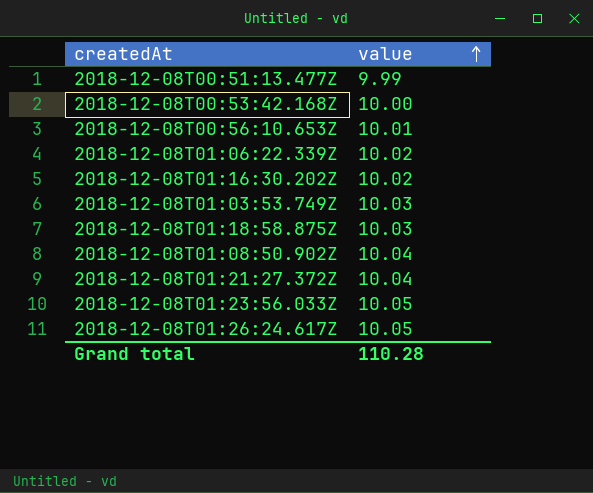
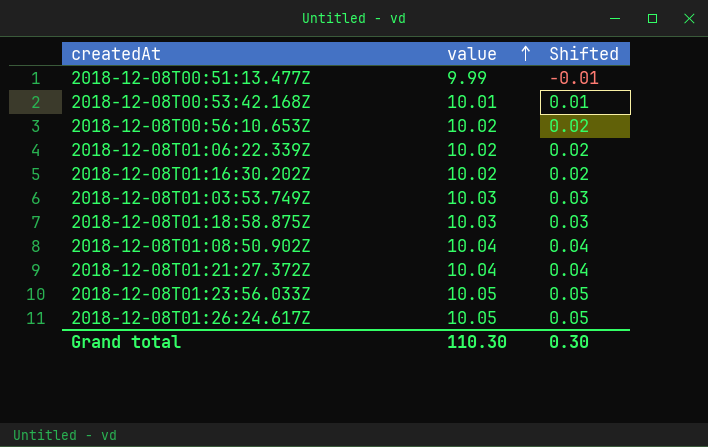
column Shifted | formula: none -> [value] - 10
2018-12-08T00:53:42.168Z | value: 10.00 -> 10.01
2018-12-08T00:56:10.653Z | value: 10.01 -> 10.02
Grand total | value: 110.28 -> 110.30

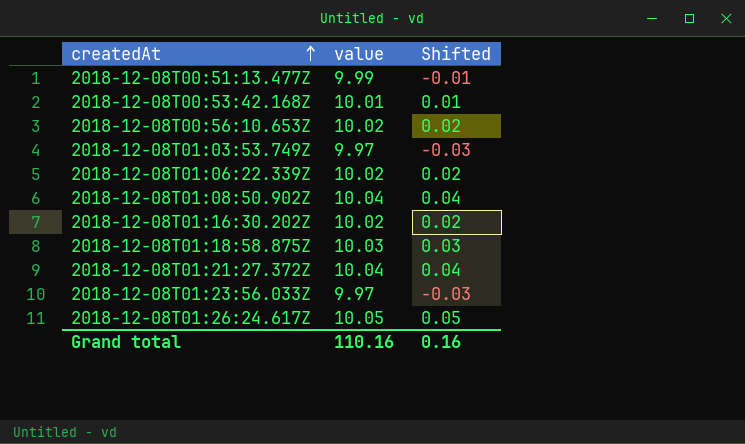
row order: value ascending -> createdAt ascending
2018-12-08T01:03:53.749Z | value: 10.03 -> 9.97
2018-12-08T01:03:53.749Z | Shifted: 0.03 -> -0.03
2018-12-08T01:23:56.033Z | value: 10.05 -> 9.97
2018-12-08T01:23:56.033Z | Shifted: 0.05 -> -0.03
Grand total | value: 110.30 -> 110.16
Grand total | Shifted: 0.30 -> 0.16

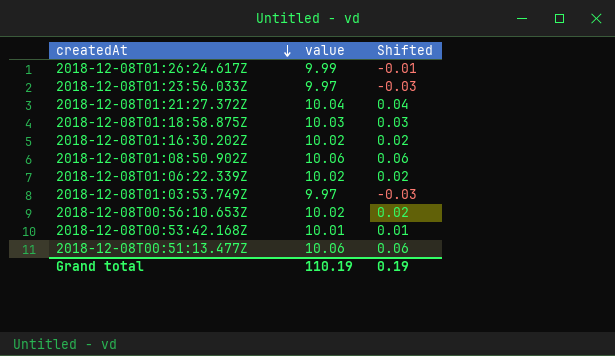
row order: createdAt ascending -> createdAt descending
2018-12-08T01:26:24.617Z | value: 10.05 -> 9.99
2018-12-08T01:26:24.617Z | Shifted: 0.05 -> -0.01
2018-12-08T01:08:50.902Z | value: 10.04 -> 10.06
2018-12-08T01:08:50.902Z | Shifted: 0.04 -> 0.06
2018-12-08T00:51:13.477Z | value: 9.99 -> 10.06
2018-12-08T00:51:13.477Z | Shifted: -0.01 -> 0.06
Grand total | value: 110.16 -> 110.19
Grand total | Shifted: 0.16 -> 0.19

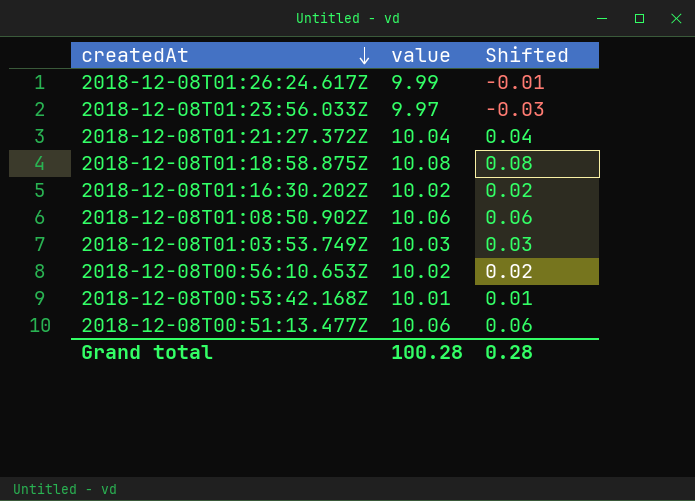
row 2018-12-08T01:06:22.339Z: 10.02 | 0.02 -> none
2018-12-08T01:18:58.875Z | value: 10.03 -> 10.08
2018-12-08T01:18:58.875Z | Shifted: 0.03 -> 0.08
2018-12-08T01:03:53.749Z | value: 9.97 -> 10.03
2018-12-08T01:03:53.749Z | Shifted: -0.03 -> 0.03
Grand total | value: 110.19 -> 100.28
Grand total | Shifted: 0.19 -> 0.28

